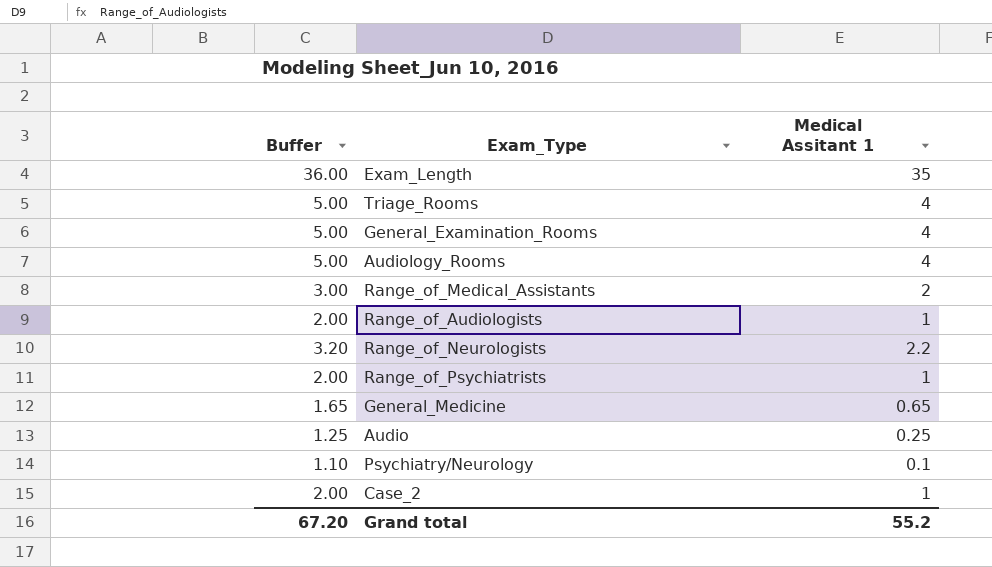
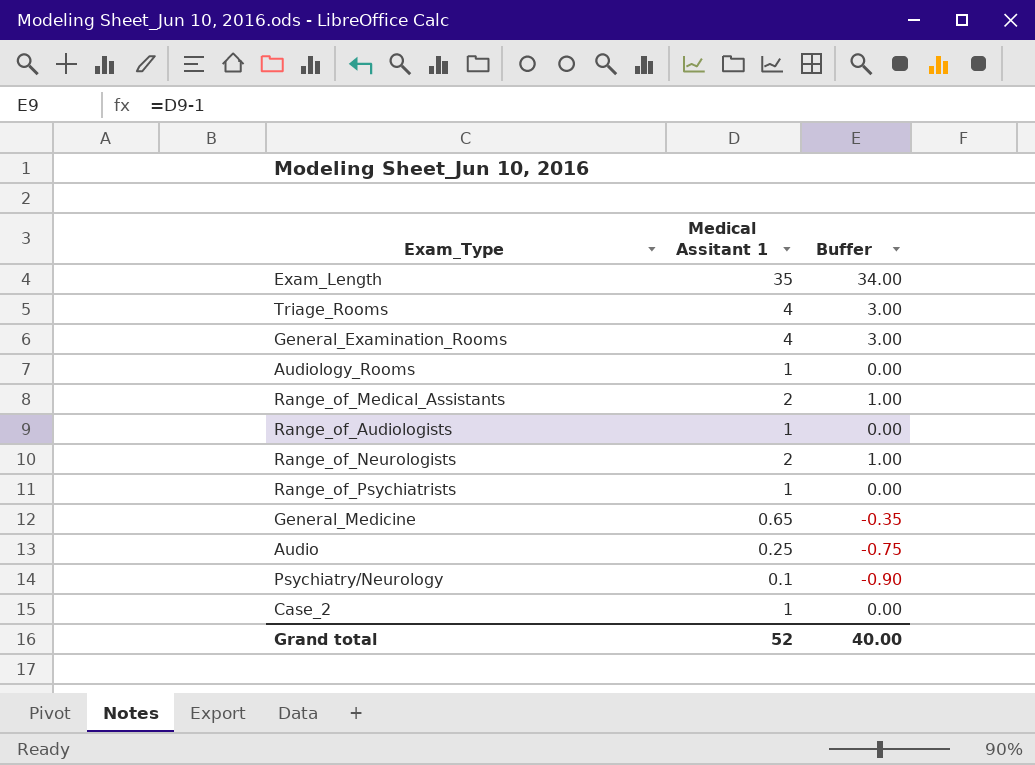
column Buffer | formula: [Medical Assitant 1] + 1 -> [Medical Assitant 1] - 1
column Buffer | position: 1 -> 3
Audiology_Rooms | Medical Assitant 1: 4 -> 1
Range_of_Neurologists | Medical Assitant 1: 2.2 -> 2
Grand total | Medical Assitant 1: 55.2 -> 52
Grand total | Buffer: 67.20 -> 40.00

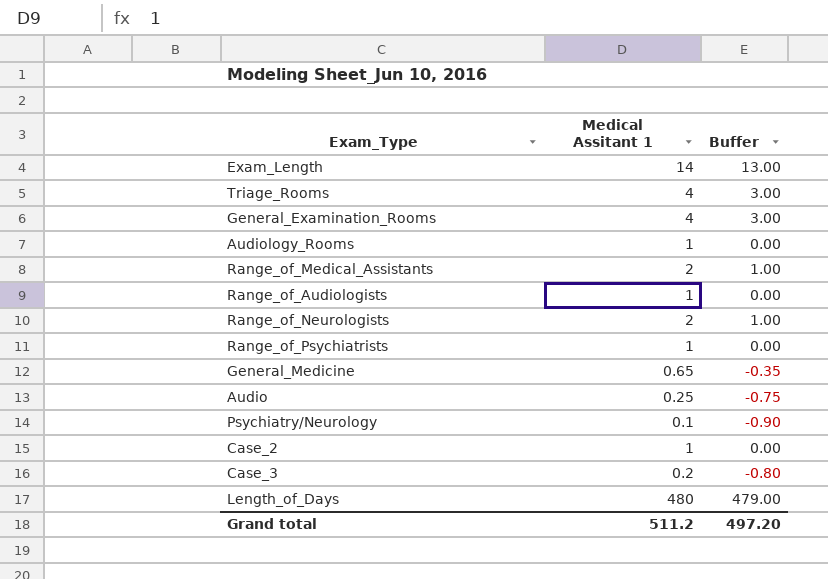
Exam_Length | Medical Assitant 1: 35 -> 14
Exam_Length | Buffer: 34.00 -> 13.00
row Case_3: none -> 0.2 | -0.80
row Length_of_Days: none -> 480 | 479.00
Grand total | Medical Assitant 1: 52 -> 511.2
Grand total | Buffer: 40.00 -> 497.20

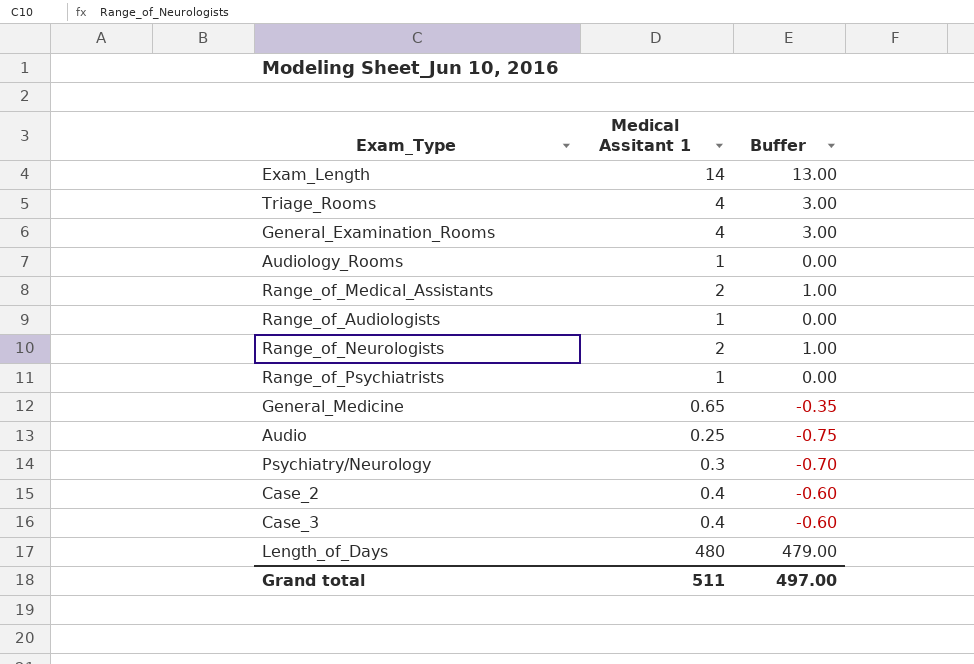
Psychiatry/Neurology | Medical Assitant 1: 0.1 -> 0.3
Psychiatry/Neurology | Buffer: -0.90 -> -0.70
Case_2 | Medical Assitant 1: 1 -> 0.4
Case_2 | Buffer: 0.00 -> -0.60
Case_3 | Medical Assitant 1: 0.2 -> 0.4
Case_3 | Buffer: -0.80 -> -0.60
Grand total | Medical Assitant 1: 511.2 -> 511
Grand total | Buffer: 497.20 -> 497.00

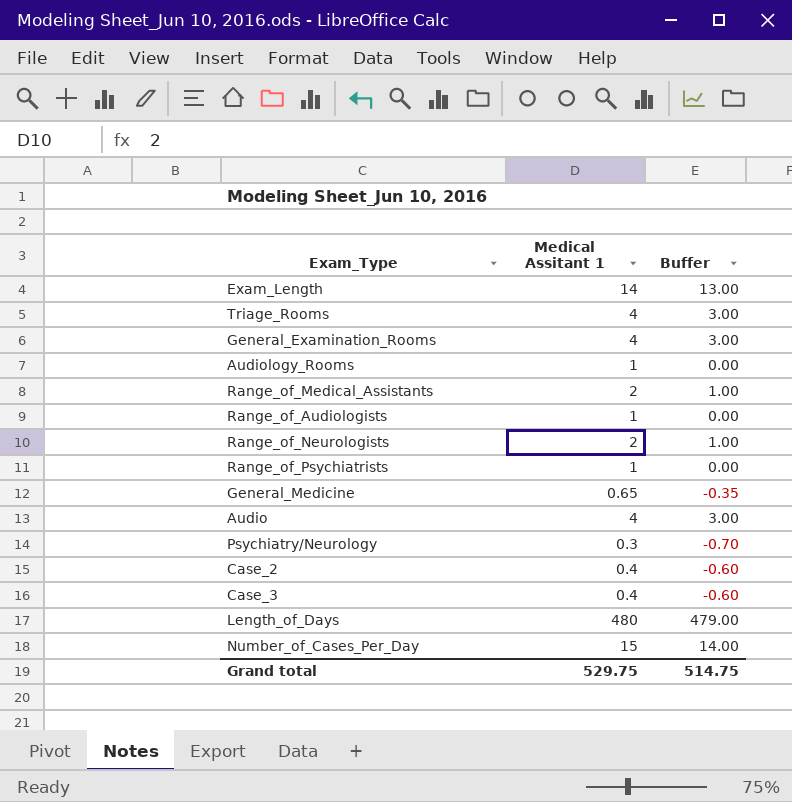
Audio | Medical Assitant 1: 0.25 -> 4
Audio | Buffer: -0.75 -> 3.00
row Number_of_Cases_Per_Day: none -> 15 | 14.00
Grand total | Medical Assitant 1: 511 -> 529.75
Grand total | Buffer: 497.00 -> 514.75

